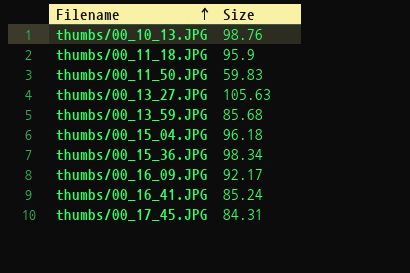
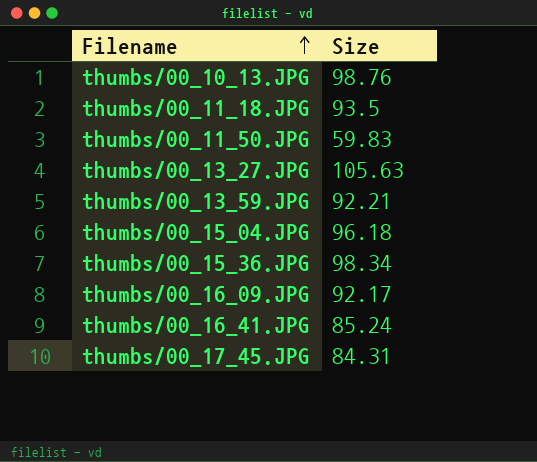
thumbs/00_11_18.JPG | Size: 95.9 -> 93.5
thumbs/00_13_59.JPG | Size: 85.68 -> 92.21

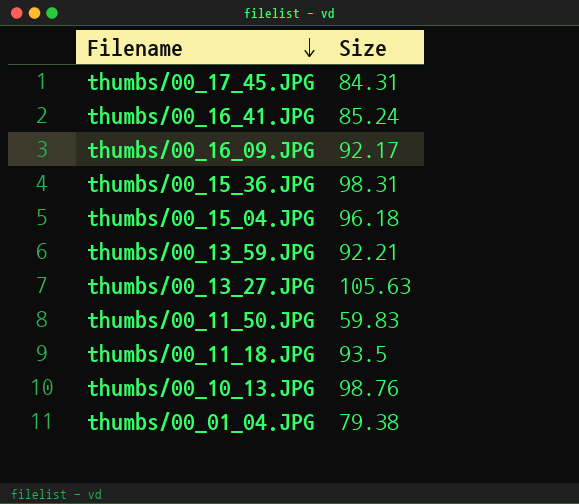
row order: Filename ascending -> Filename descending
thumbs/00_15_36.JPG | Size: 98.34 -> 98.31
row thumbs/00_01_04.JPG: none -> 79.38

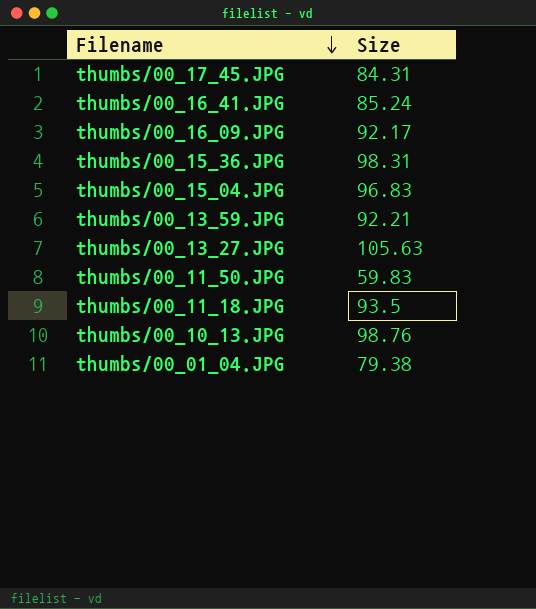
thumbs/00_15_04.JPG | Size: 96.18 -> 96.83

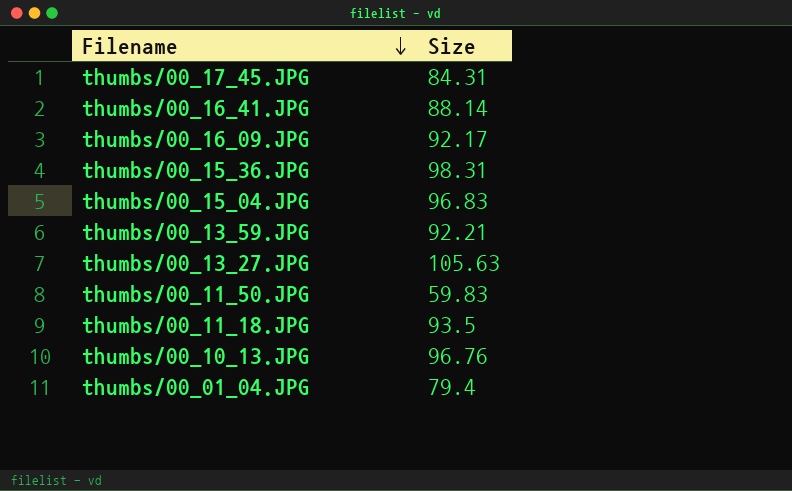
thumbs/00_16_41.JPG | Size: 85.24 -> 88.14
thumbs/00_10_13.JPG | Size: 98.76 -> 96.76
thumbs/00_01_04.JPG | Size: 79.38 -> 79.4

